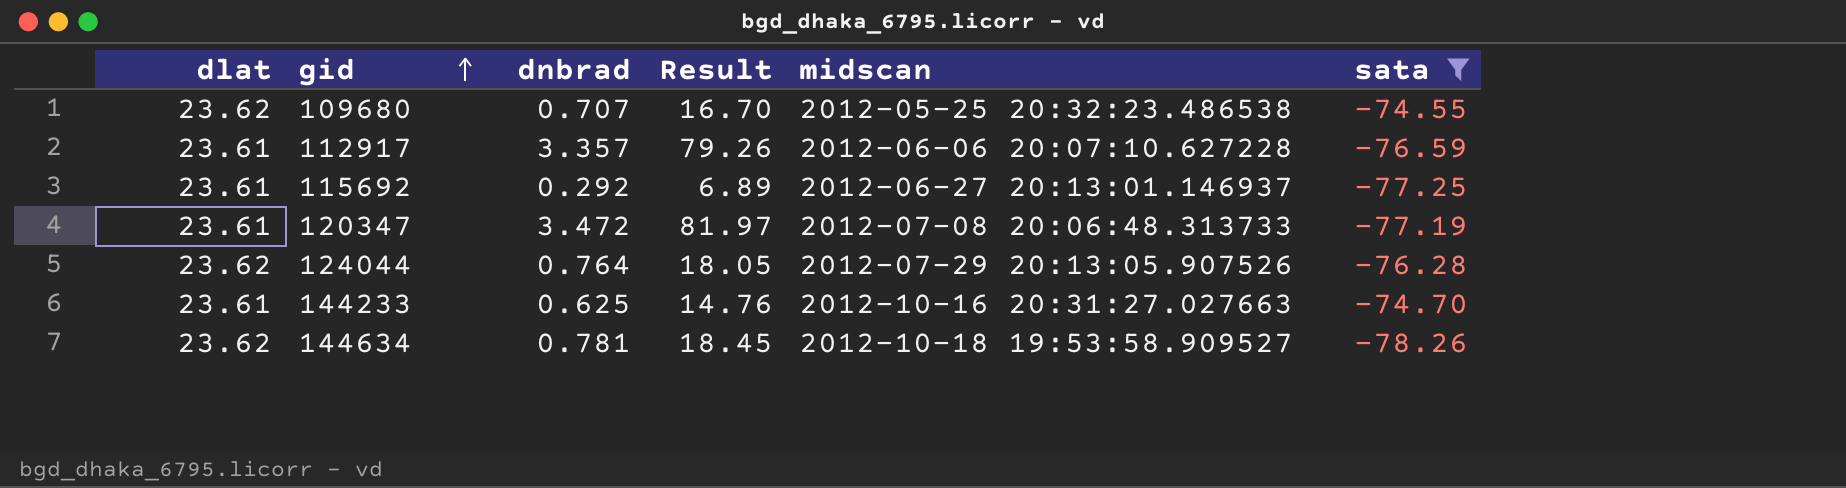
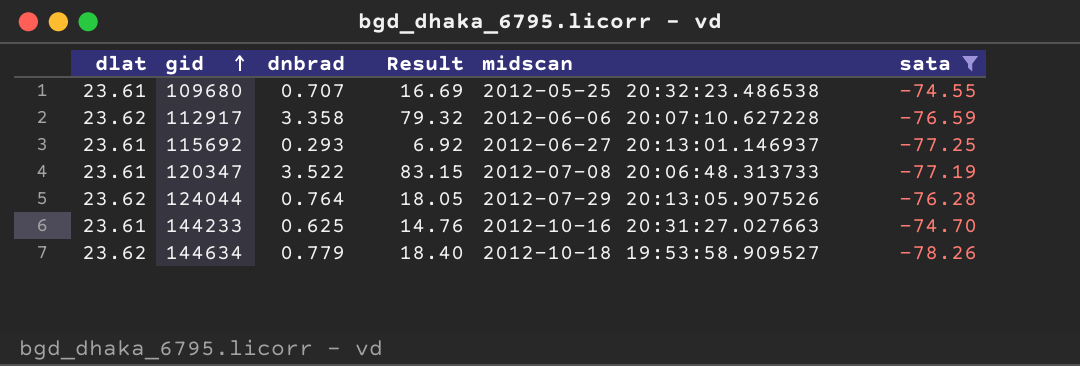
109680 | dlat: 23.62 -> 23.61
109680 | Result: 16.70 -> 16.69
112917 | dlat: 23.61 -> 23.62
112917 | dnbrad: 3.357 -> 3.358
112917 | Result: 79.26 -> 79.32
115692 | dnbrad: 0.292 -> 0.293
115692 | Result: 6.89 -> 6.92
120347 | dnbrad: 3.472 -> 3.522
120347 | Result: 81.97 -> 83.15
144634 | dnbrad: 0.781 -> 0.779
144634 | Result: 18.45 -> 18.40

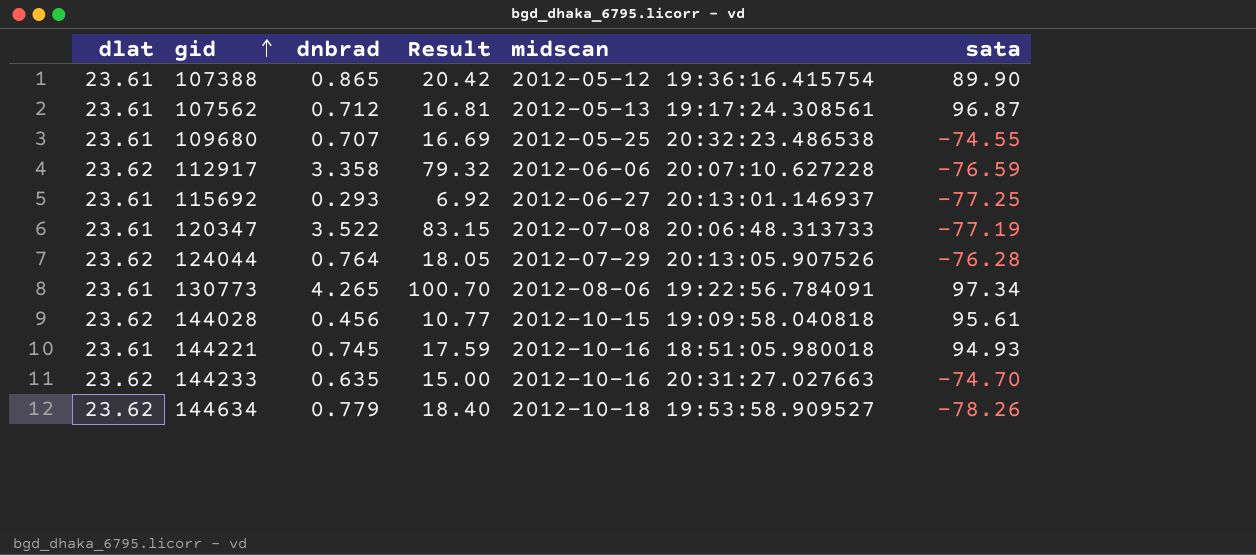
filter: sata <= -74.55 -> none
144233 | dlat: 23.61 -> 23.62
144233 | dnbrad: 0.625 -> 0.635
144233 | Result: 14.76 -> 15.00

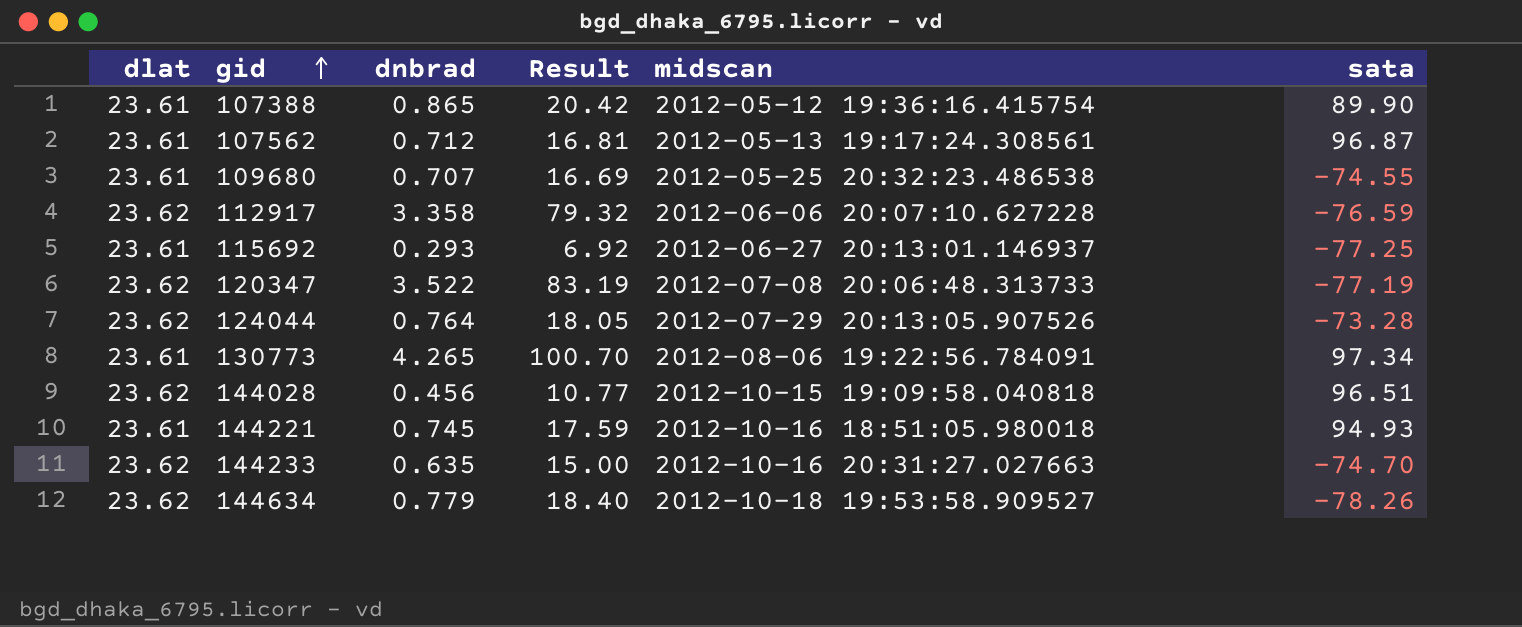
120347 | dlat: 23.61 -> 23.62
120347 | Result: 83.15 -> 83.19
124044 | sata: -76.28 -> -73.28
144028 | sata: 95.61 -> 96.51

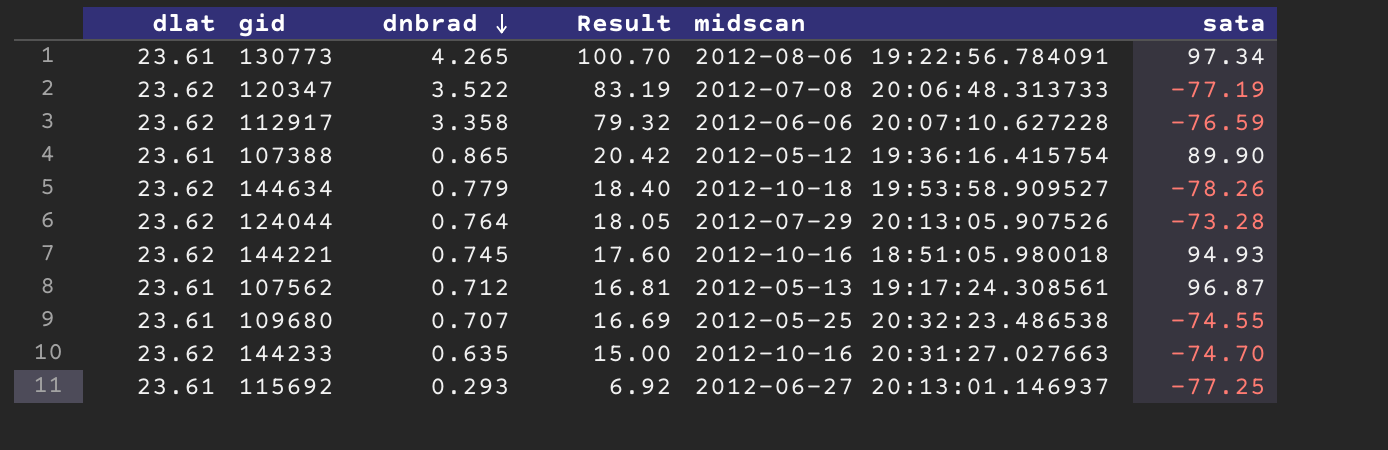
row order: gid ascending -> dnbrad descending
row 144028: 23.62 | 0.456 | 10.77 | 2012-10-15 19:09:58.040818 | 96.51 -> none
144221 | dlat: 23.61 -> 23.62
144221 | Result: 17.59 -> 17.60

